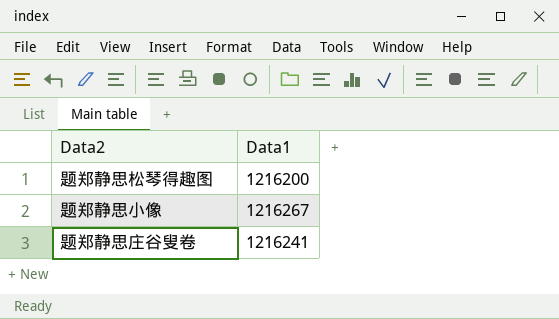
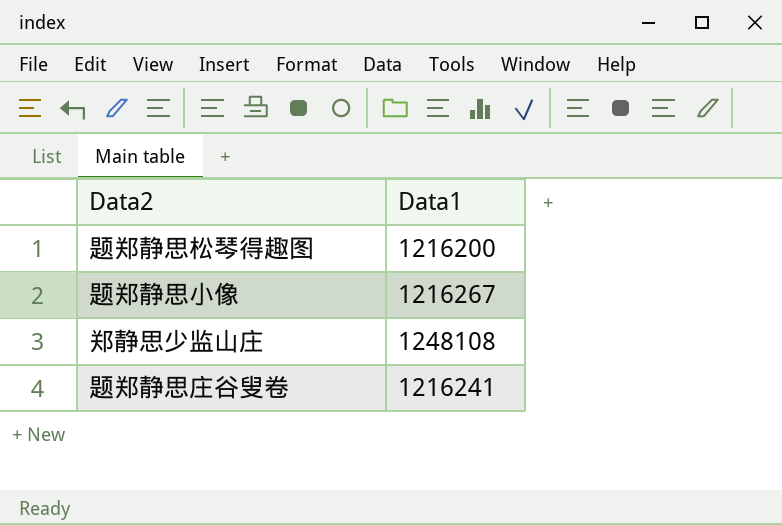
row 郑静思少监山庄: none -> 1248108

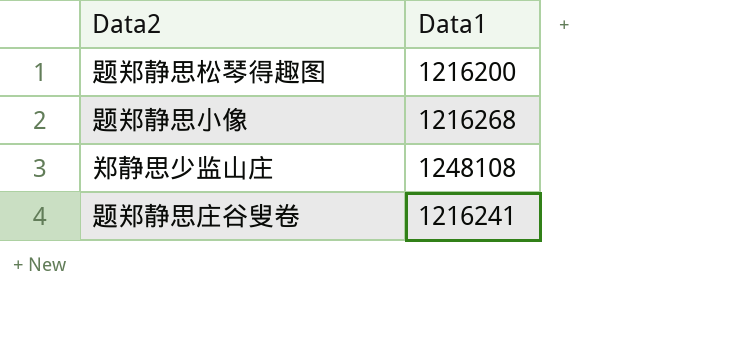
题郑静思小像 | Data1: 1216267 -> 1216268

